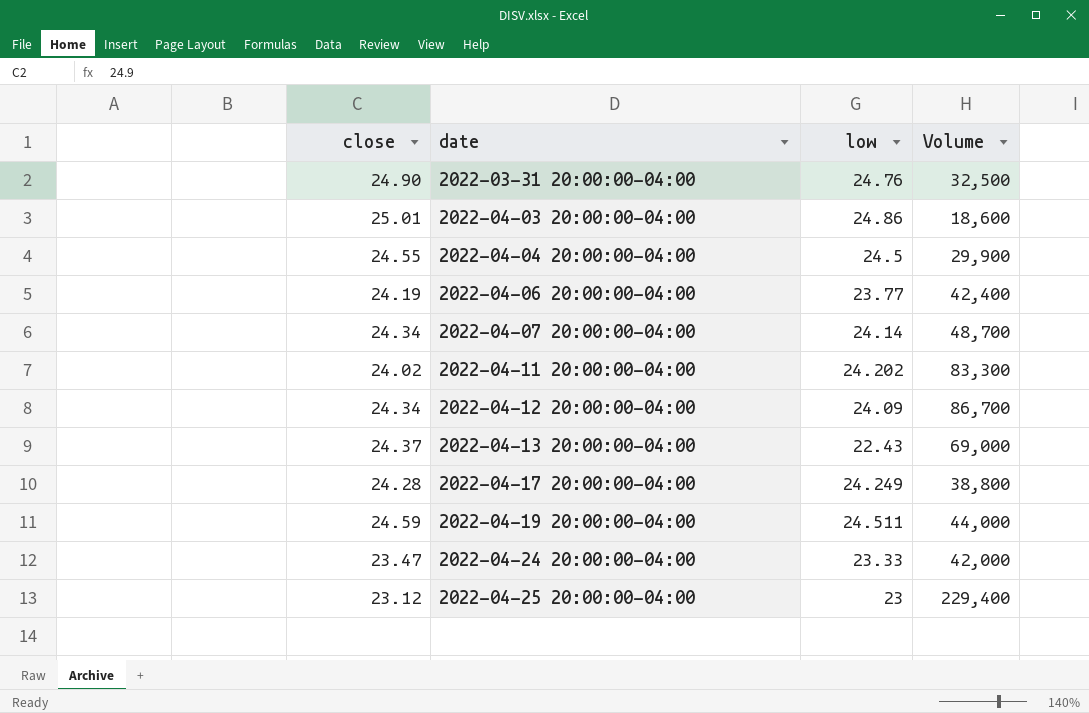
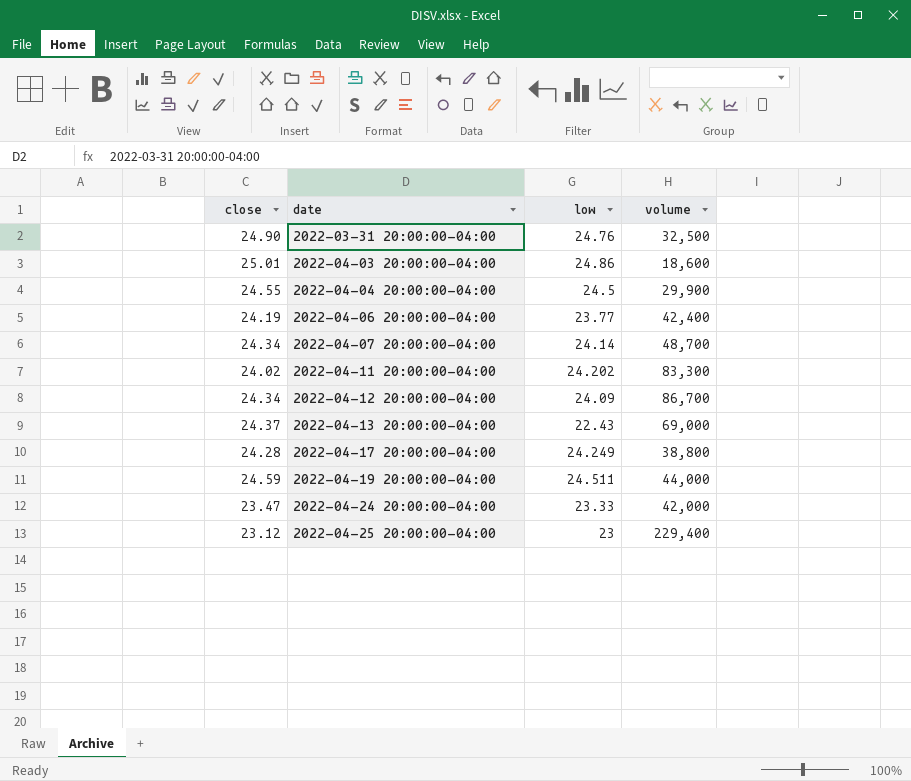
column name: Volume -> volume

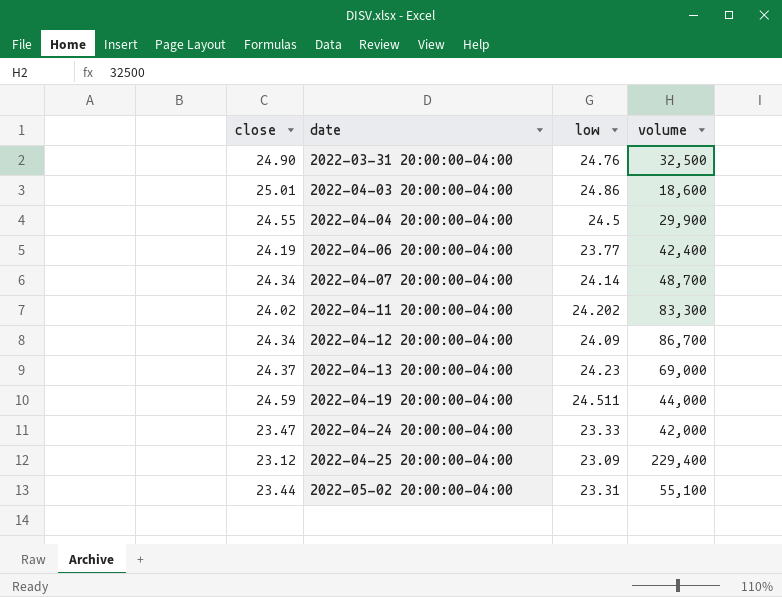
row 2022-04-17 20:00:00-04:00: 24.28 | 24.249 | 38,800 -> none
2022-04-13 20:00:00-04:00 | low: 22.43 -> 24.23
2022-04-25 20:00:00-04:00 | low: 23 -> 23.09
row 2022-05-02 20:00:00-04:00: none -> 23.44 | 23.31 | 55,100

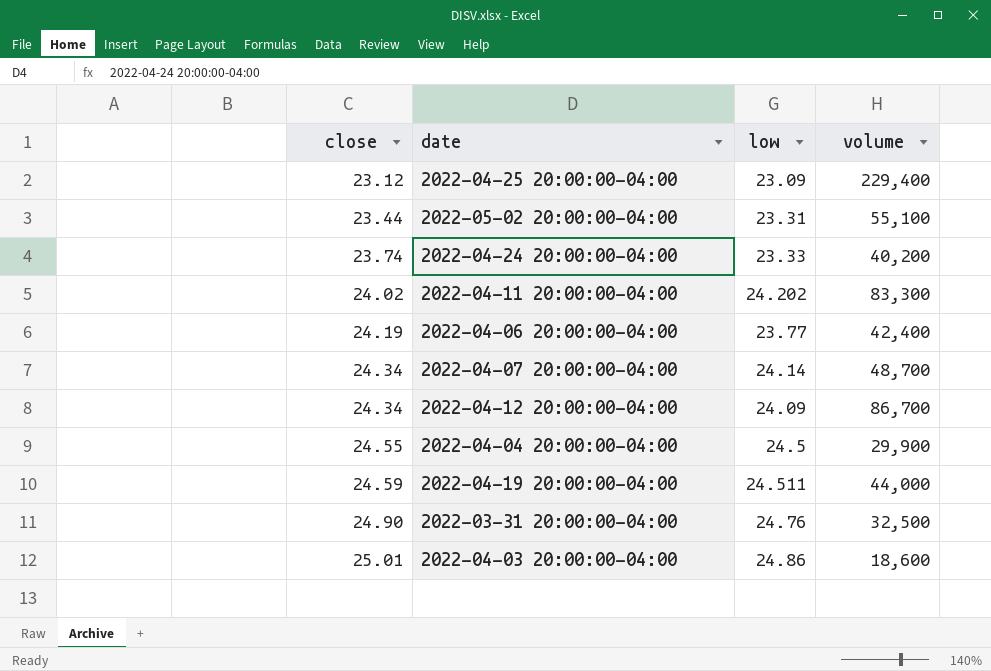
row order: date ascending -> close ascending
row 2022-04-13 20:00:00-04:00: 24.37 | 24.23 | 69,000 -> none
2022-04-24 20:00:00-04:00 | close: 23.47 -> 23.74
2022-04-24 20:00:00-04:00 | volume: 42,000 -> 40,200

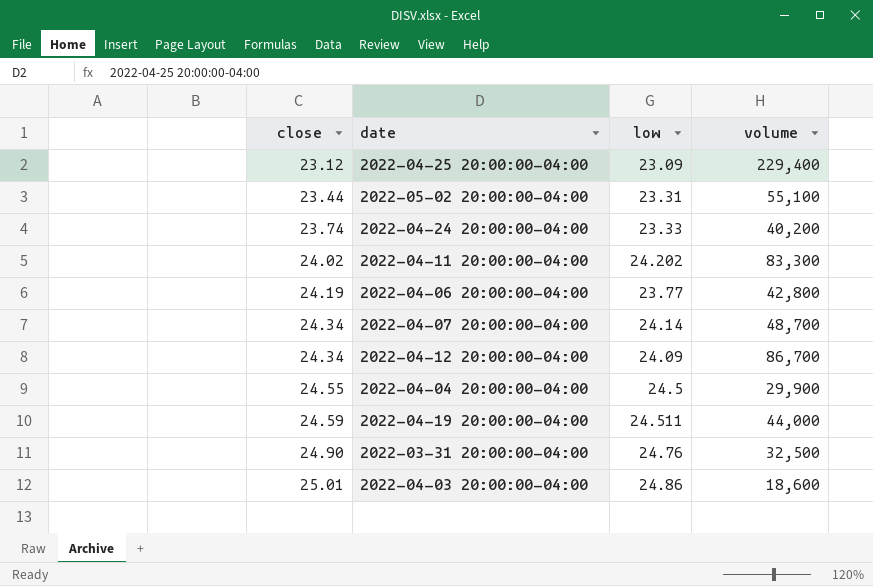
2022-04-06 20:00:00-04:00 | volume: 42,400 -> 42,800

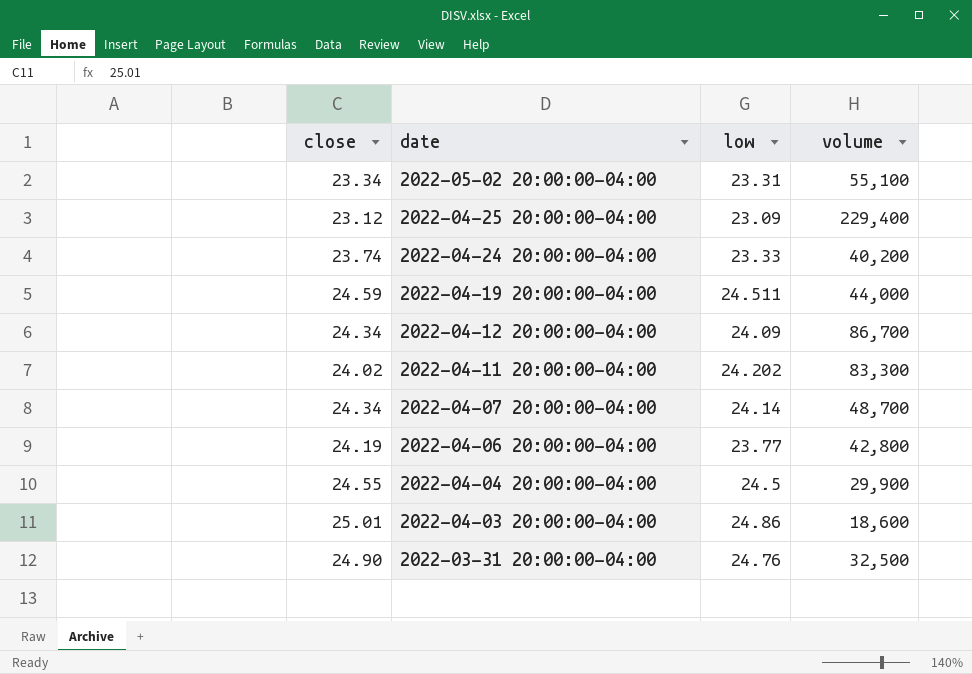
row order: close ascending -> date descending
2022-05-02 20:00:00-04:00 | close: 23.44 -> 23.34

